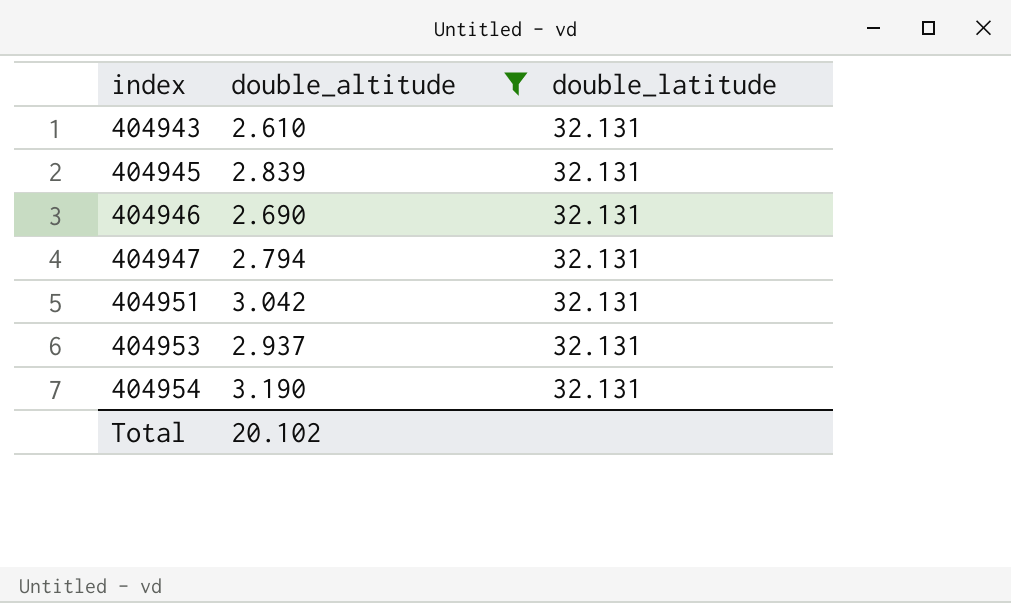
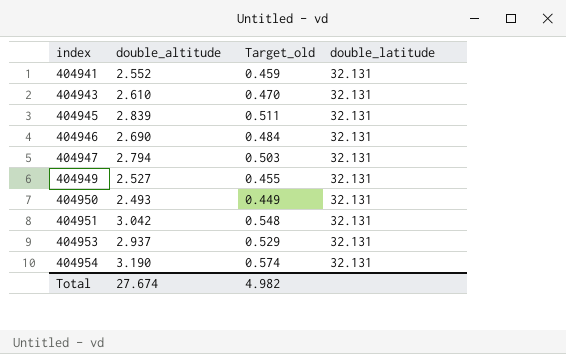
filter: double_altitude >= 2.610 -> none
column Target_old | formula: none -> [double_altitude] * 0.18
Total | double_altitude: 20.102 -> 27.674

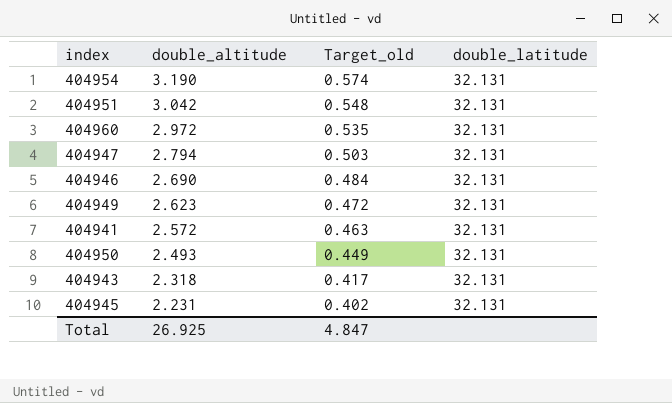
row order: index ascending -> double_altitude descending
row 404953: 2.937 | 0.529 | 32.131 -> none
row 404960: none -> 2.972 | 0.535 | 32.131
404949 | double_altitude: 2.527 -> 2.623
404949 | Target_old: 0.455 -> 0.472
404941 | double_altitude: 2.552 -> 2.572
404941 | Target_old: 0.459 -> 0.463
404943 | double_altitude: 2.610 -> 2.318
404943 | Target_old: 0.470 -> 0.417
404945 | double_altitude: 2.839 -> 2.231
404945 | Target_old: 0.511 -> 0.402
Total | double_altitude: 27.674 -> 26.925
Total | Target_old: 4.982 -> 4.847

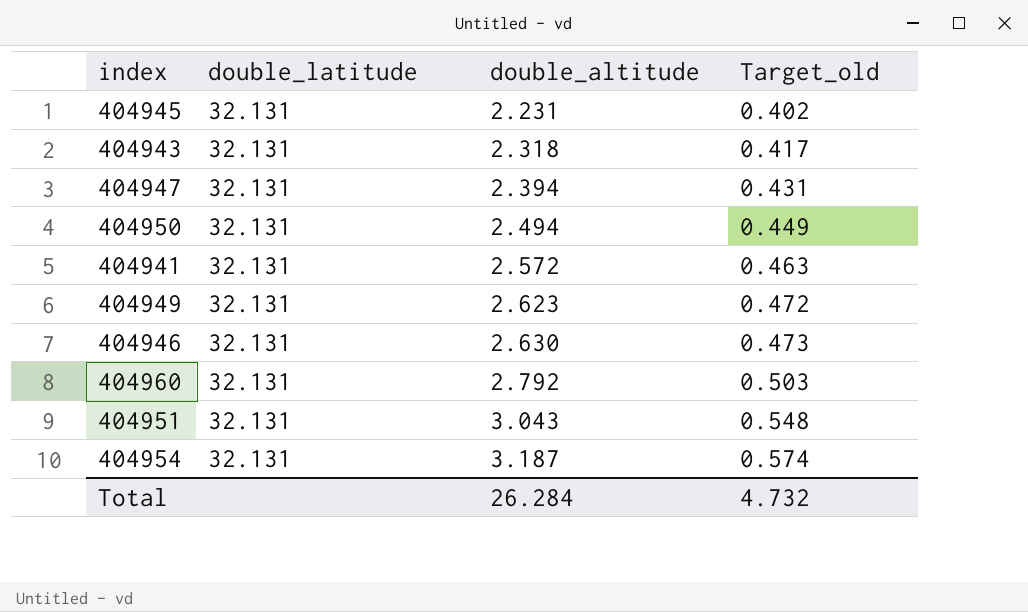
row order: double_altitude descending -> double_altitude ascending
column double_latitude | position: 4 -> 2
404947 | double_altitude: 2.794 -> 2.394
404947 | Target_old: 0.503 -> 0.431
404950 | double_altitude: 2.493 -> 2.494
404946 | double_altitude: 2.690 -> 2.630
404946 | Target_old: 0.484 -> 0.473
404960 | double_altitude: 2.972 -> 2.792
404960 | Target_old: 0.535 -> 0.503
404951 | double_altitude: 3.042 -> 3.043
404954 | double_altitude: 3.190 -> 3.187
Total | double_altitude: 26.925 -> 26.284
Total | Target_old: 4.847 -> 4.732

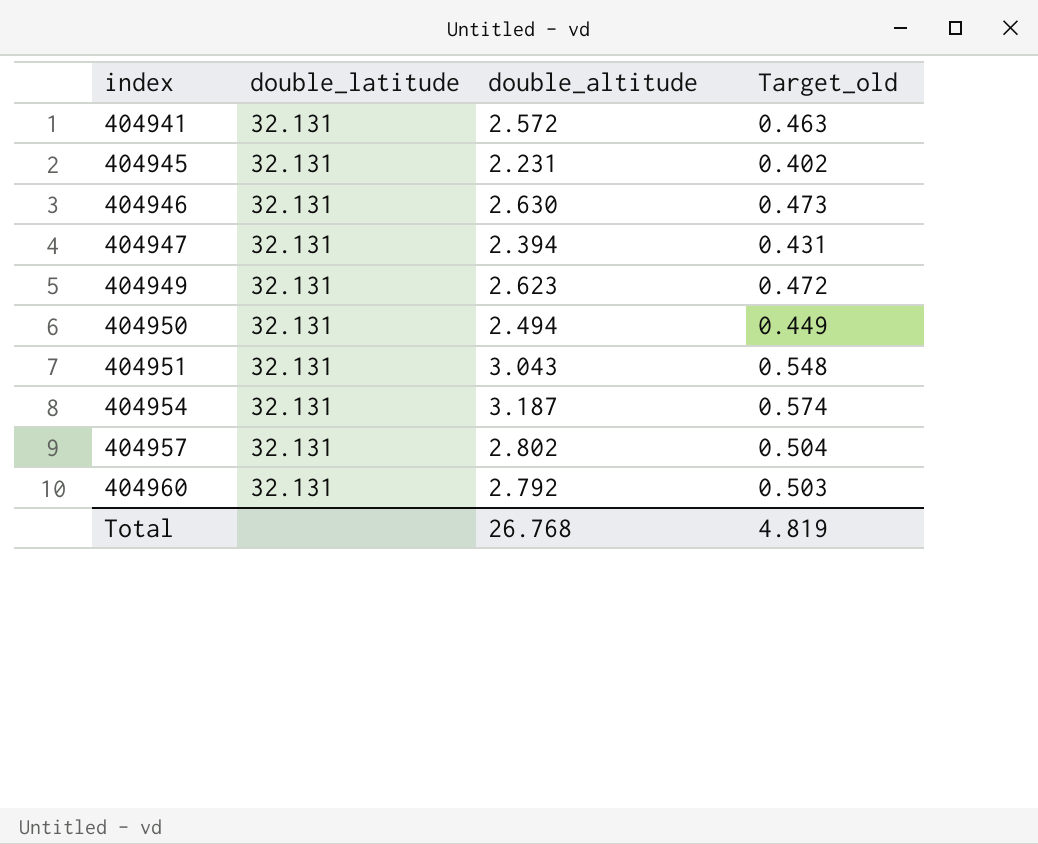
row order: double_altitude ascending -> index ascending
row 404943: 32.131 | 2.318 | 0.417 -> none
row 404957: none -> 32.131 | 2.802 | 0.504
Total | double_altitude: 26.284 -> 26.768
Total | Target_old: 4.732 -> 4.819

